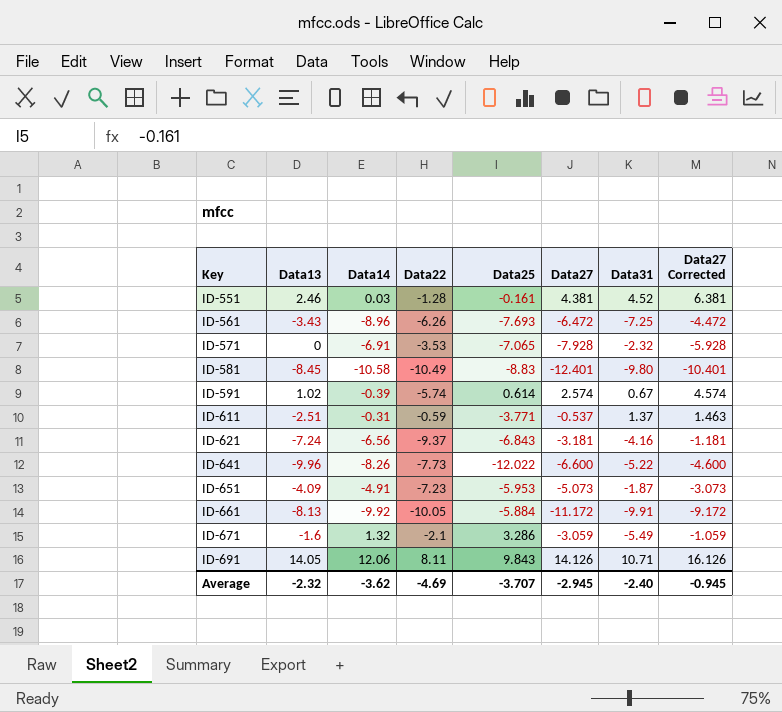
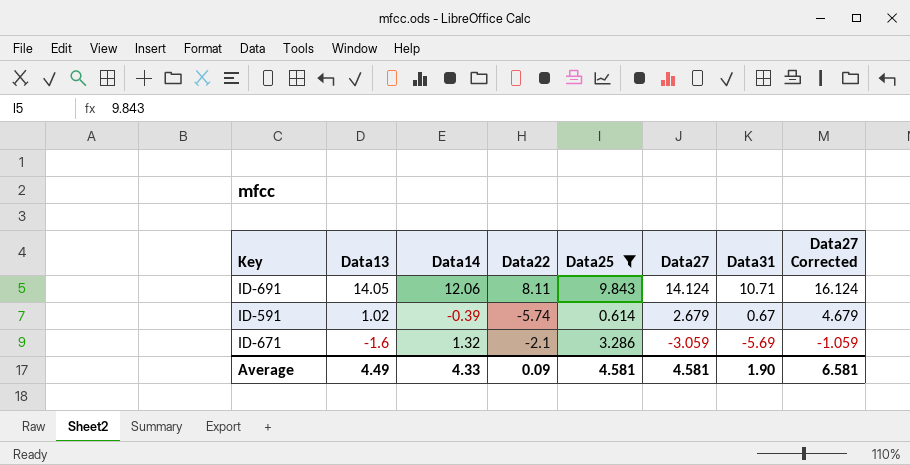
filter: none -> Data25 >= 0.614
row order: Key ascending -> Data13 descending
ID-691 | Data27: 14.126 -> 14.124
ID-691 | Data27 Corrected: 16.126 -> 16.124
ID-591 | Data27: 2.574 -> 2.679
ID-591 | Data27 Corrected: 4.574 -> 4.679
ID-671 | Data31: -5.49 -> -5.69
Average | Data13: -2.32 -> 4.49
Average | Data14: -3.62 -> 4.33
Average | Data22: -4.69 -> 0.09
Average | Data25: -3.707 -> 4.581
Average | Data27: -2.945 -> 4.581
Average | Data31: -2.40 -> 1.90
Average | Data27 Corrected: -0.945 -> 6.581

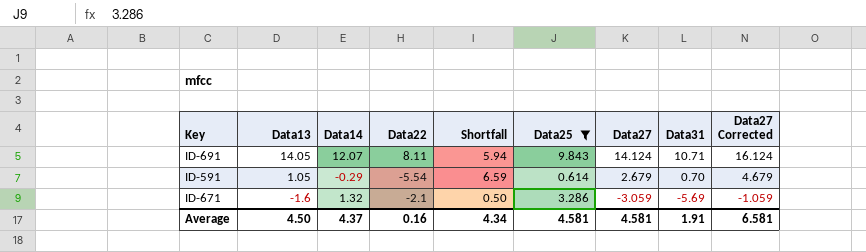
column Shortfall | formula: none -> [Data13] - [Data22]
ID-691 | Data14: 12.06 -> 12.07
ID-591 | Data13: 1.02 -> 1.05
ID-591 | Data14: -0.39 -> -0.29
ID-591 | Data22: -5.74 -> -5.54
ID-591 | Data31: 0.67 -> 0.70
Average | Data13: 4.49 -> 4.50
Average | Data14: 4.33 -> 4.37
Average | Data22: 0.09 -> 0.16
Average | Data31: 1.90 -> 1.91

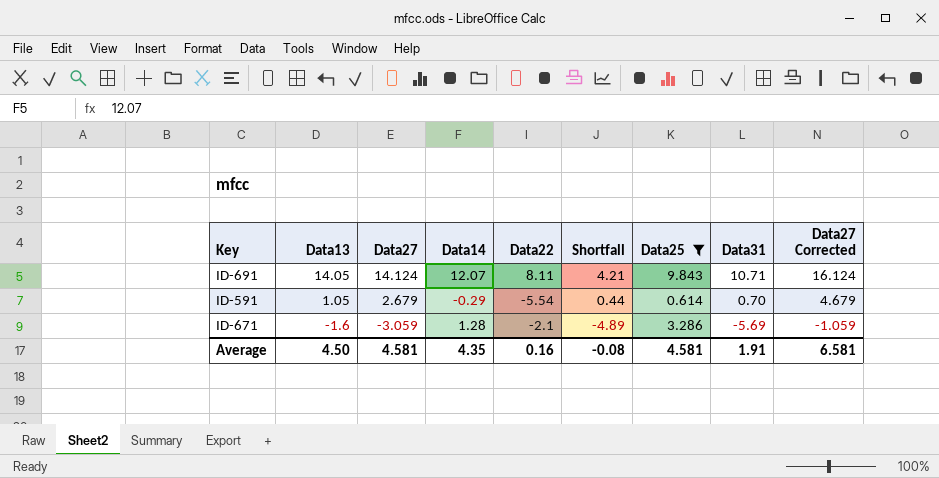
column Data27 | position: 7 -> 3
column Shortfall | formula: [Data13] - [Data22] -> [Data13] - [Data25]
ID-671 | Data14: 1.32 -> 1.28
Average | Data14: 4.37 -> 4.35
Average | Shortfall: 4.34 -> -0.08

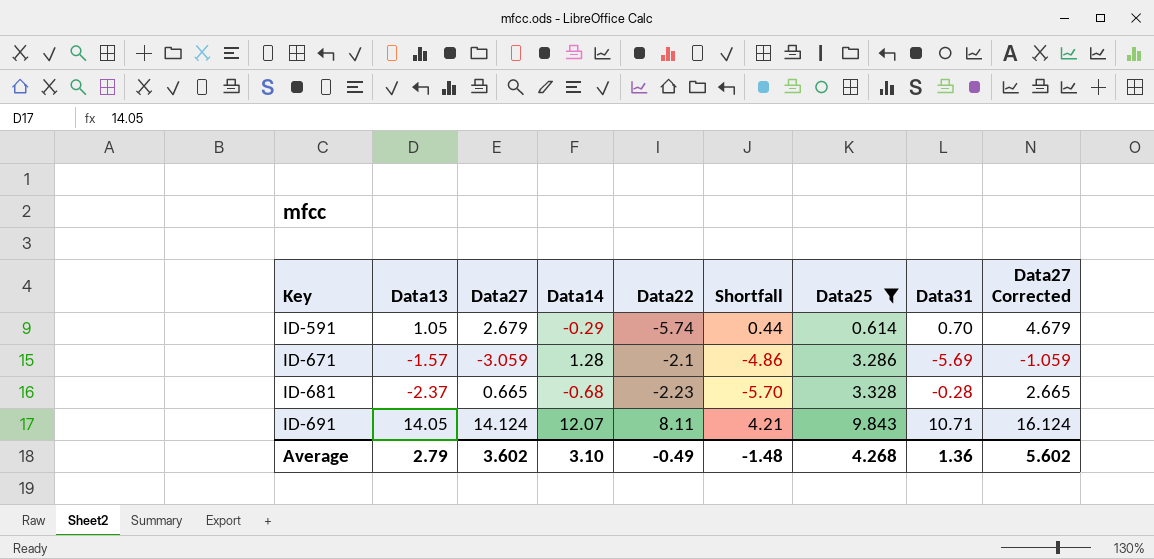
row order: Data13 descending -> Key ascending
ID-591 | Data22: -5.54 -> -5.74
ID-671 | Data13: -1.6 -> -1.57
ID-671 | Shortfall: -4.89 -> -4.86
row ID-681: none -> -2.37 | 0.665 | -0.68 | -2.23 | -5.70 | 3.328 | -0.28 | 2.665
Average | Data13: 4.50 -> 2.79
Average | Data27: 4.581 -> 3.602
Average | Data14: 4.35 -> 3.10
Average | Data22: 0.16 -> -0.49
Average | Shortfall: -0.08 -> -1.48
Average | Data25: 4.581 -> 4.268
Average | Data31: 1.91 -> 1.36
Average | Data27 Corrected: 6.581 -> 5.602

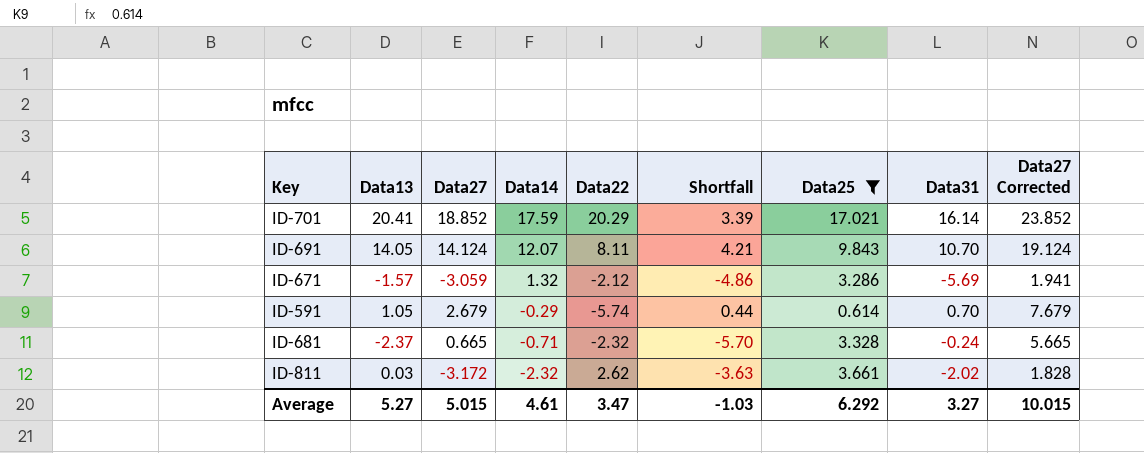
row order: Key ascending -> Data14 descending
column Data27 Corrected | formula: [Data27] + 2 -> [Data27] + 5
row ID-701: none -> 20.41 | 18.852 | 17.59 | 20.29 | 3.39 | 17.021 | 16.14 | 23.852
ID-691 | Data31: 10.71 -> 10.70
ID-671 | Data14: 1.28 -> 1.32
ID-671 | Data22: -2.1 -> -2.12
ID-681 | Data14: -0.68 -> -0.71
ID-681 | Data22: -2.23 -> -2.32
ID-681 | Data31: -0.28 -> -0.24
row ID-811: none -> 0.03 | -3.172 | -2.32 | 2.62 | -3.63 | 3.661 | -2.02 | 1.828
Average | Data13: 2.79 -> 5.27
Average | Data27: 3.602 -> 5.015
Average | Data14: 3.10 -> 4.61
Average | Data22: -0.49 -> 3.47
Average | Shortfall: -1.48 -> -1.03
Average | Data25: 4.268 -> 6.292
Average | Data31: 1.36 -> 3.27
Average | Data27 Corrected: 5.602 -> 10.015

